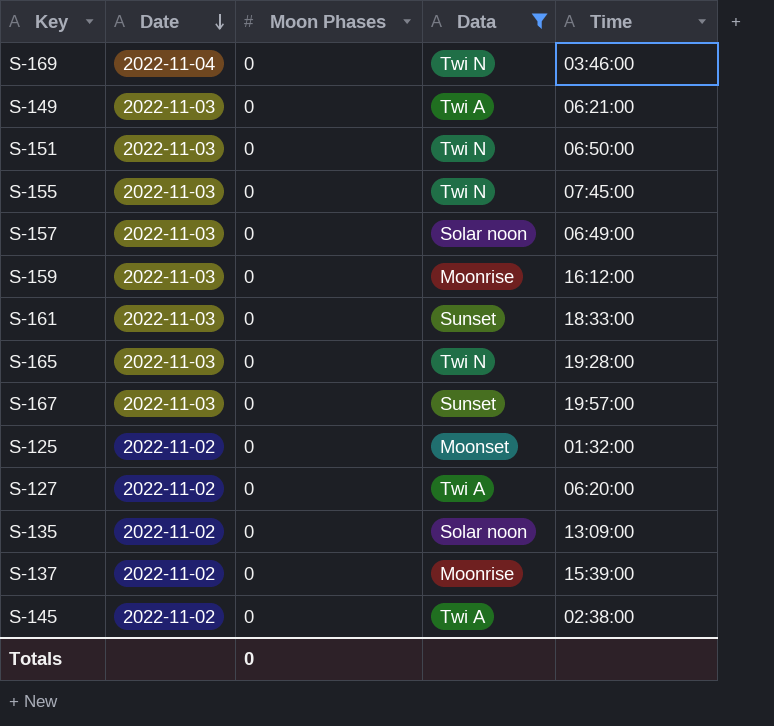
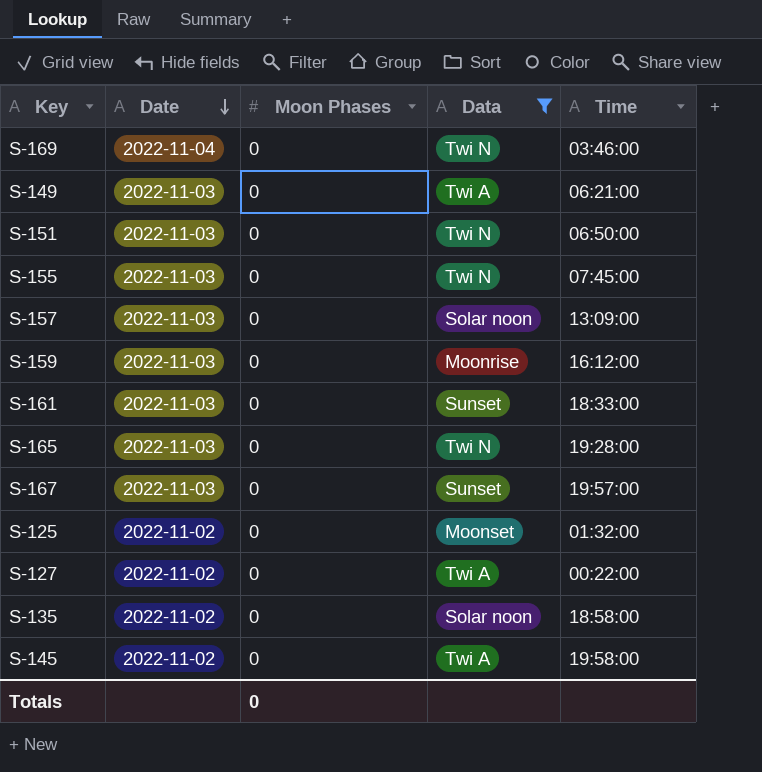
row S-137: 2022-11-02 | 0 | Moonrise | 15:39:00 -> none
S-157 | Time: 06:49:00 -> 13:09:00
S-127 | Time: 06:20:00 -> 00:22:00
S-135 | Time: 13:09:00 -> 18:58:00
S-145 | Time: 02:38:00 -> 19:58:00

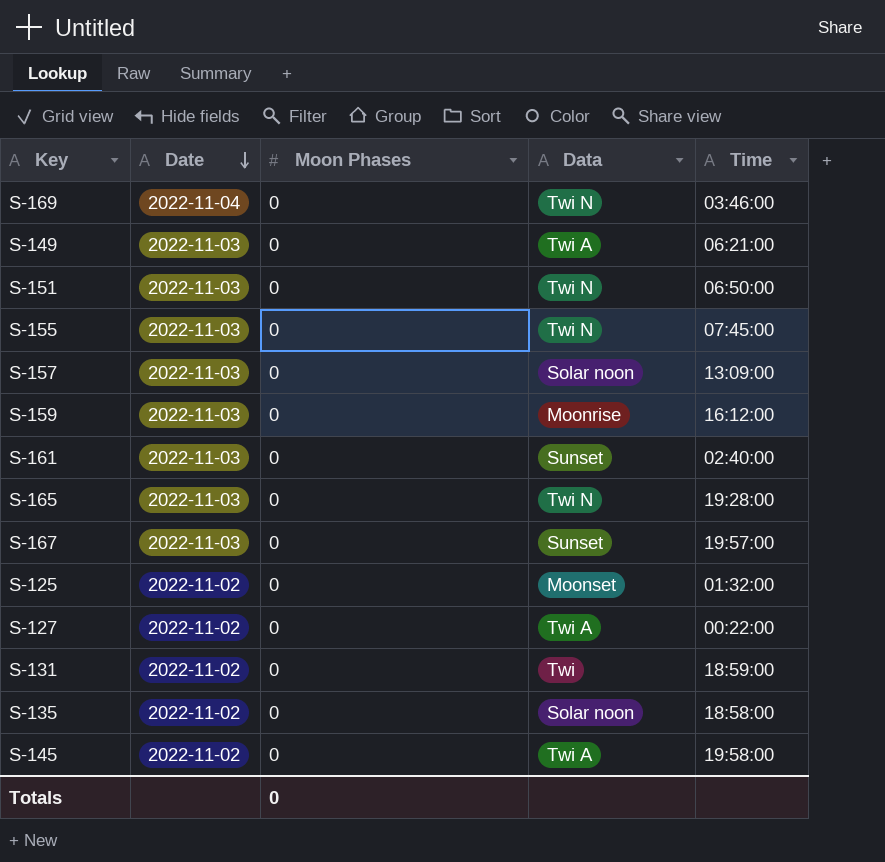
filter: Data != Twi -> none
S-161 | Time: 18:33:00 -> 02:40:00

